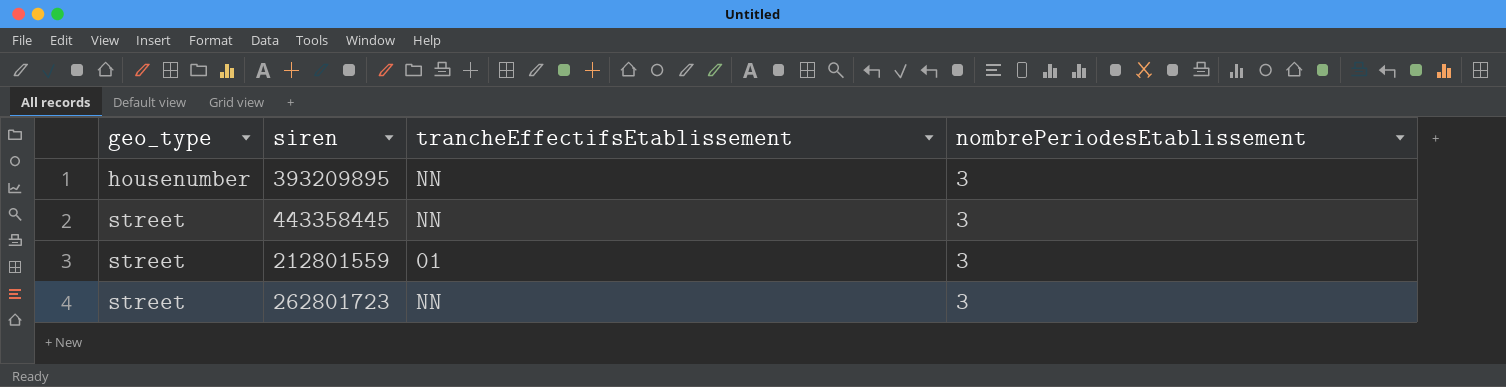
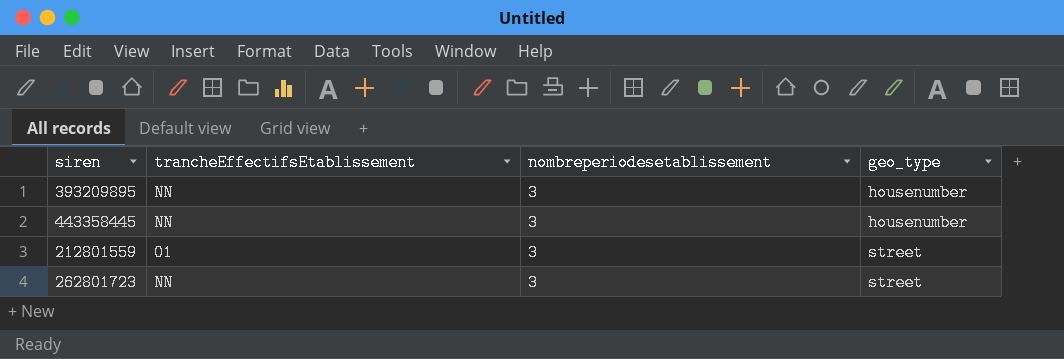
column name: nombrePeriodesEtablissement -> nombreperiodesetablissement
column geo_type | position: 1 -> 4
443358445 | geo_type: street -> housenumber

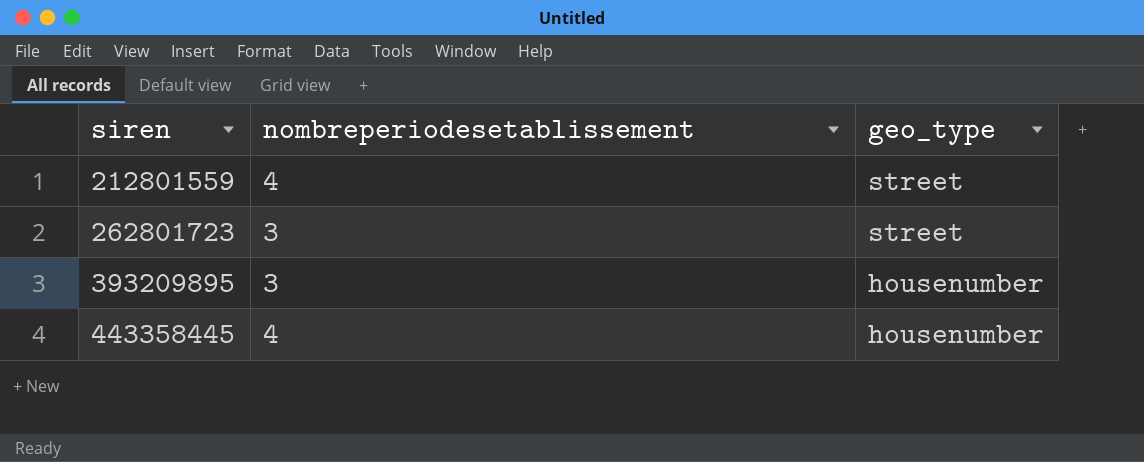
row order: geo_type ascending -> siren ascending
column trancheEffectifsEtablissement | position: 2 -> none
212801559 | nombreperiodesetablissement: 3 -> 4
443358445 | nombreperiodesetablissement: 3 -> 4

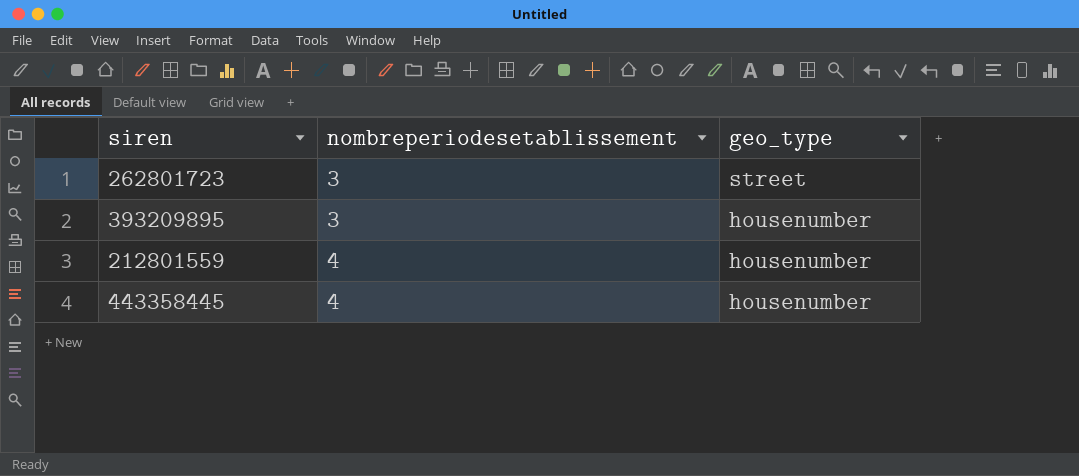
row order: siren ascending -> nombreperiodesetablissement ascending
212801559 | geo_type: street -> housenumber

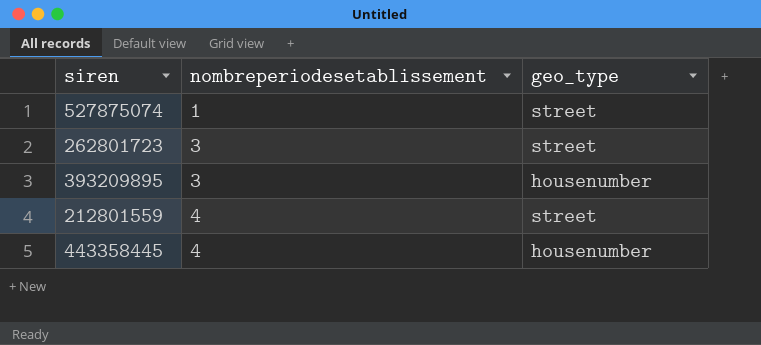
row 527875074: none -> 1 | street
212801559 | geo_type: housenumber -> street

